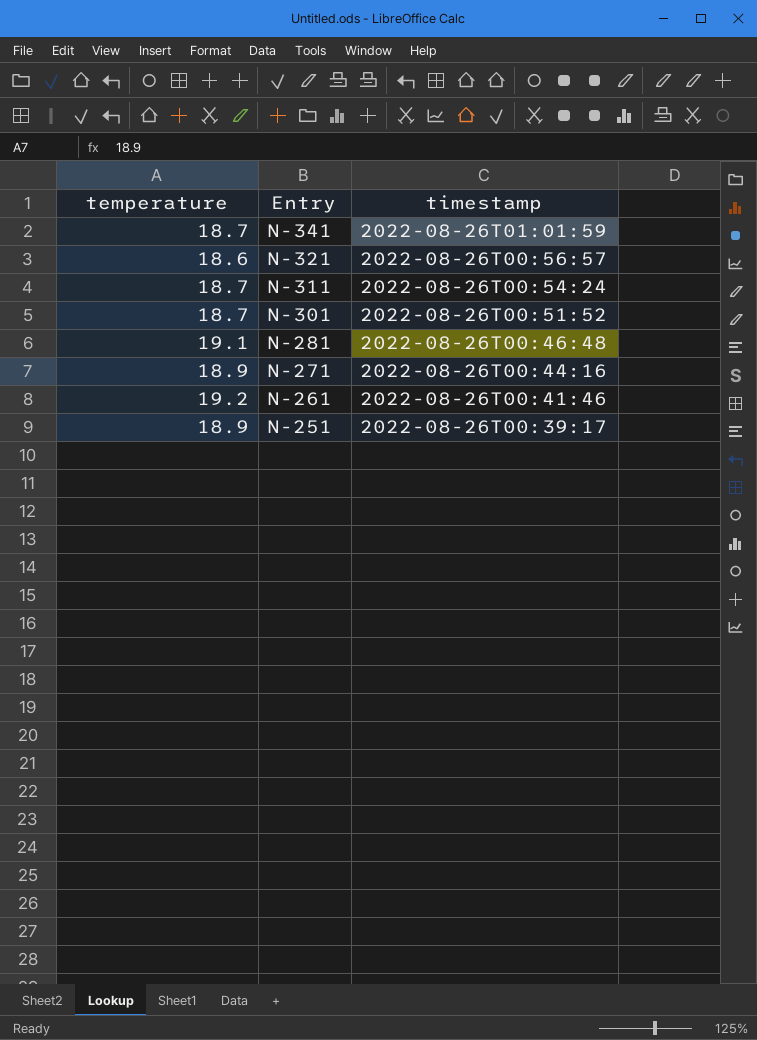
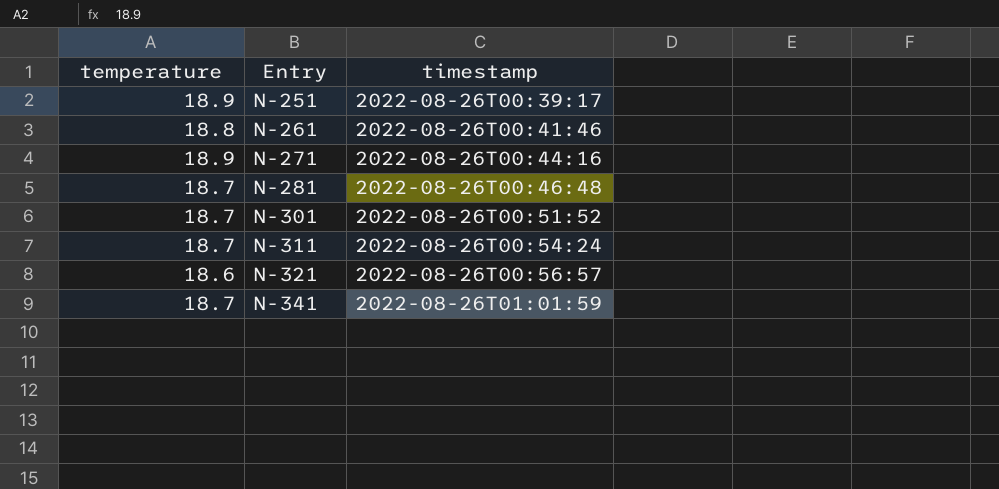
row order: Entry descending -> Entry ascending
N-261 | temperature: 19.2 -> 18.8
N-281 | temperature: 19.1 -> 18.7

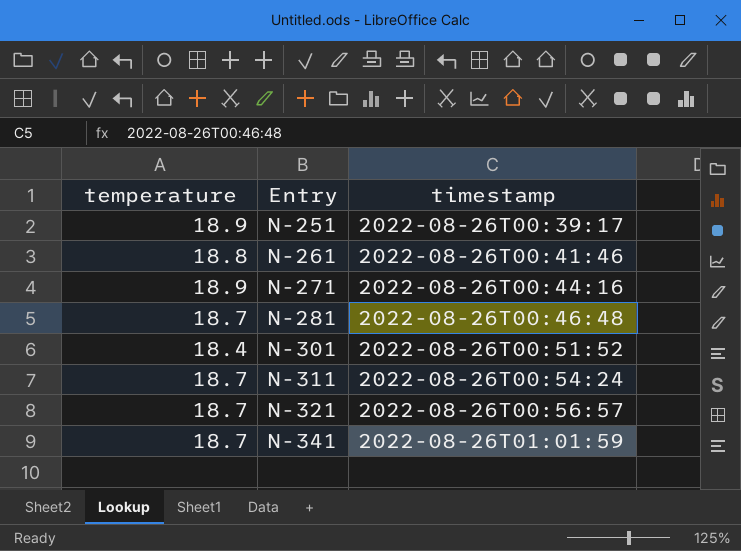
N-301 | temperature: 18.7 -> 18.4
N-321 | temperature: 18.6 -> 18.7

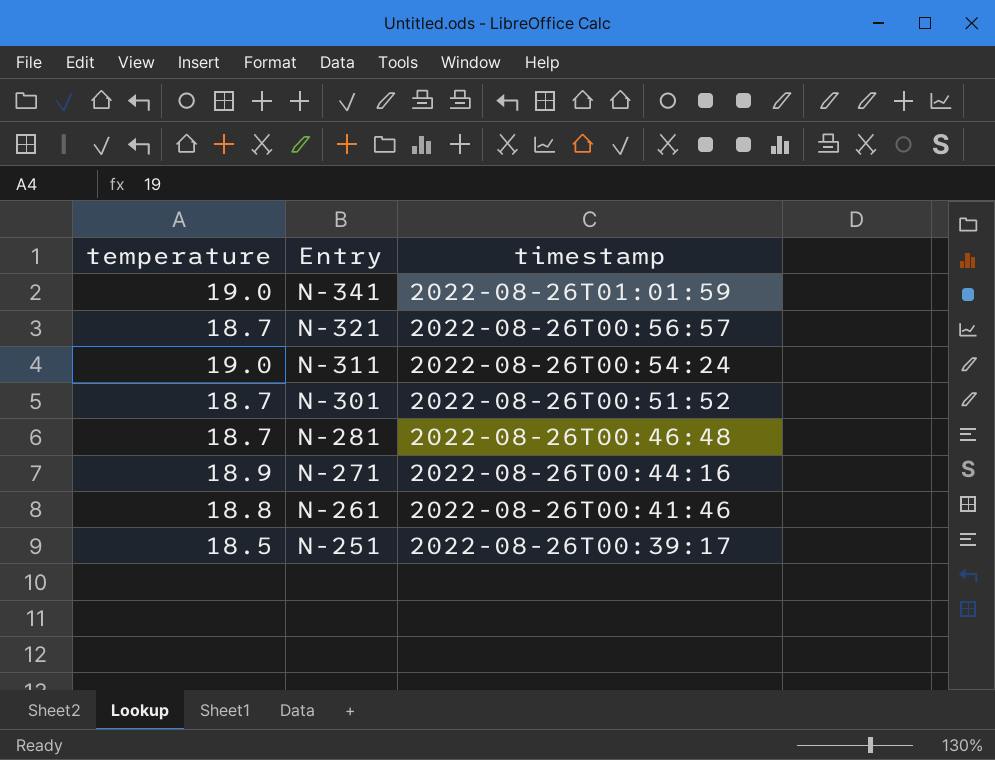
row order: Entry ascending -> Entry descending
N-341 | temperature: 18.7 -> 19.0
N-311 | temperature: 18.7 -> 19.0
N-301 | temperature: 18.4 -> 18.7
N-251 | temperature: 18.9 -> 18.5

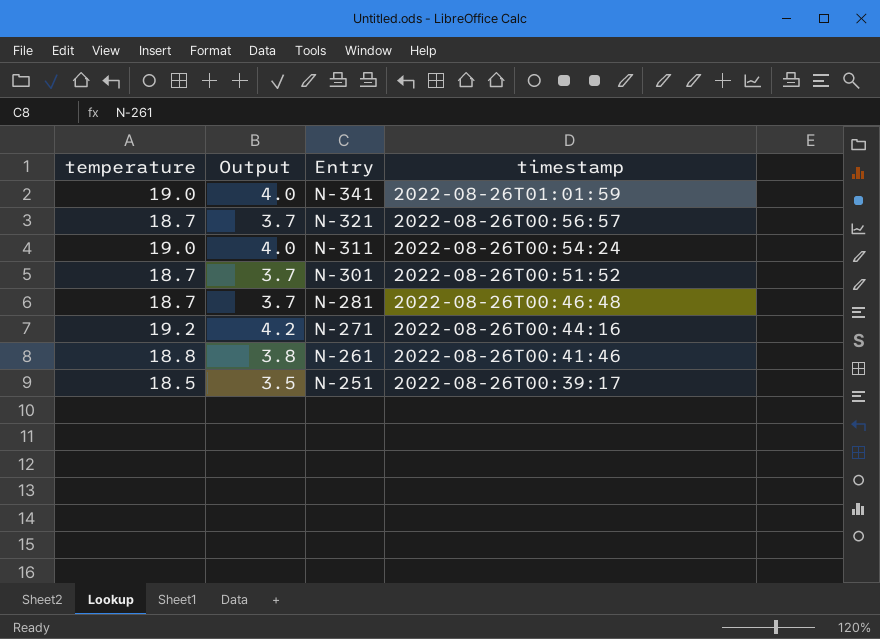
column Output | formula: none -> [temperature] - 15
N-271 | temperature: 18.9 -> 19.2

